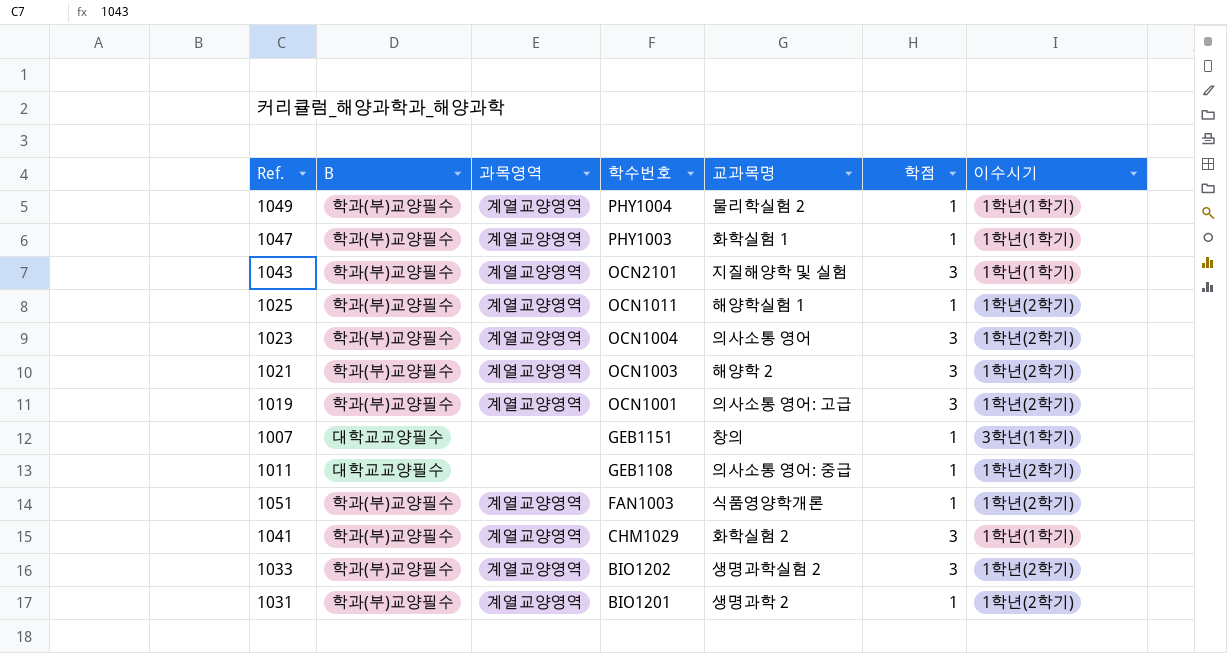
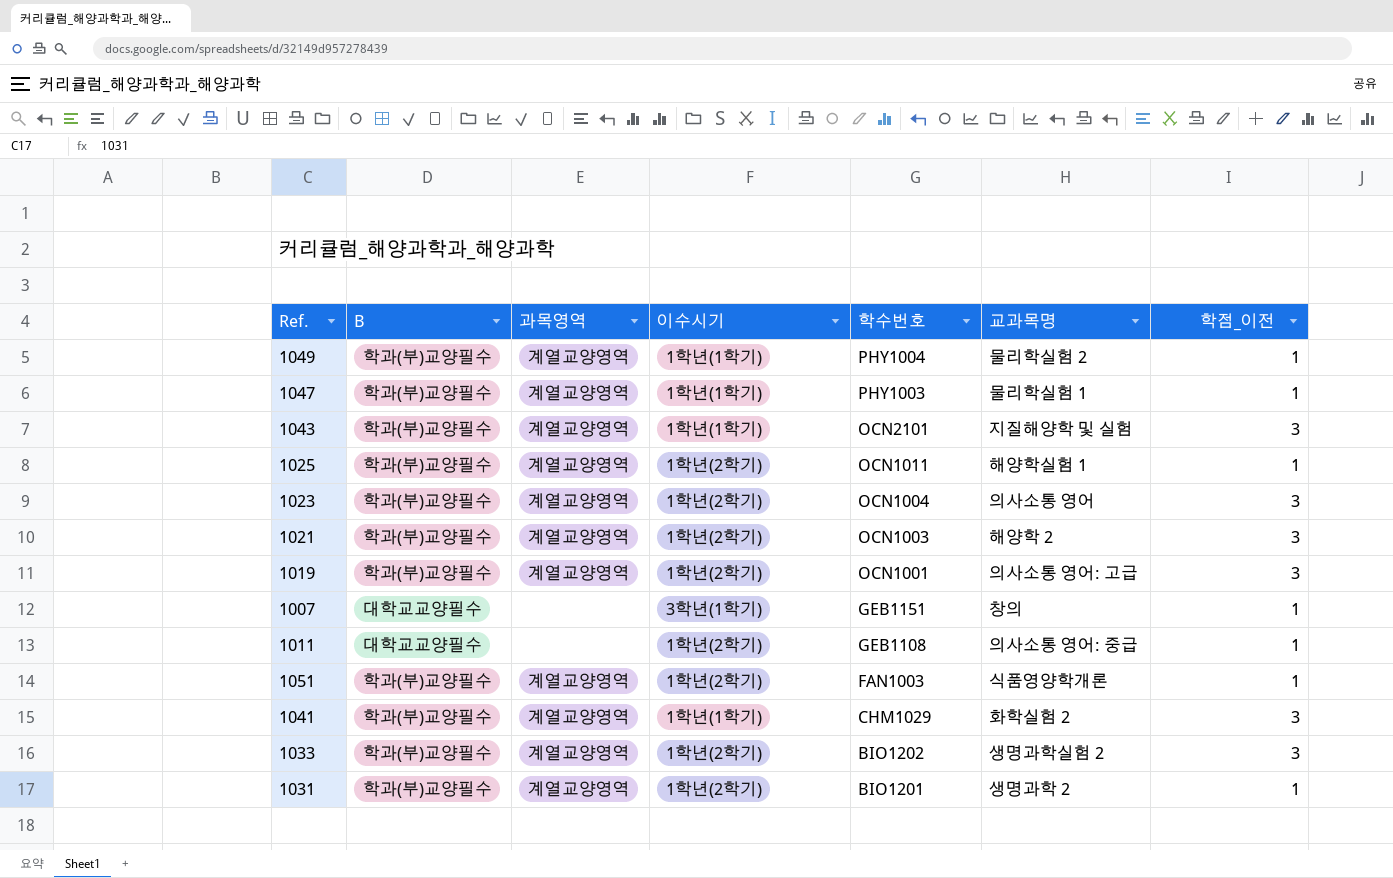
column 이수시기 | position: 7 -> 4
column name: 학점 -> 학점_이전
1047 | 교과목명: 화학실험 1 -> 물리학실험 1

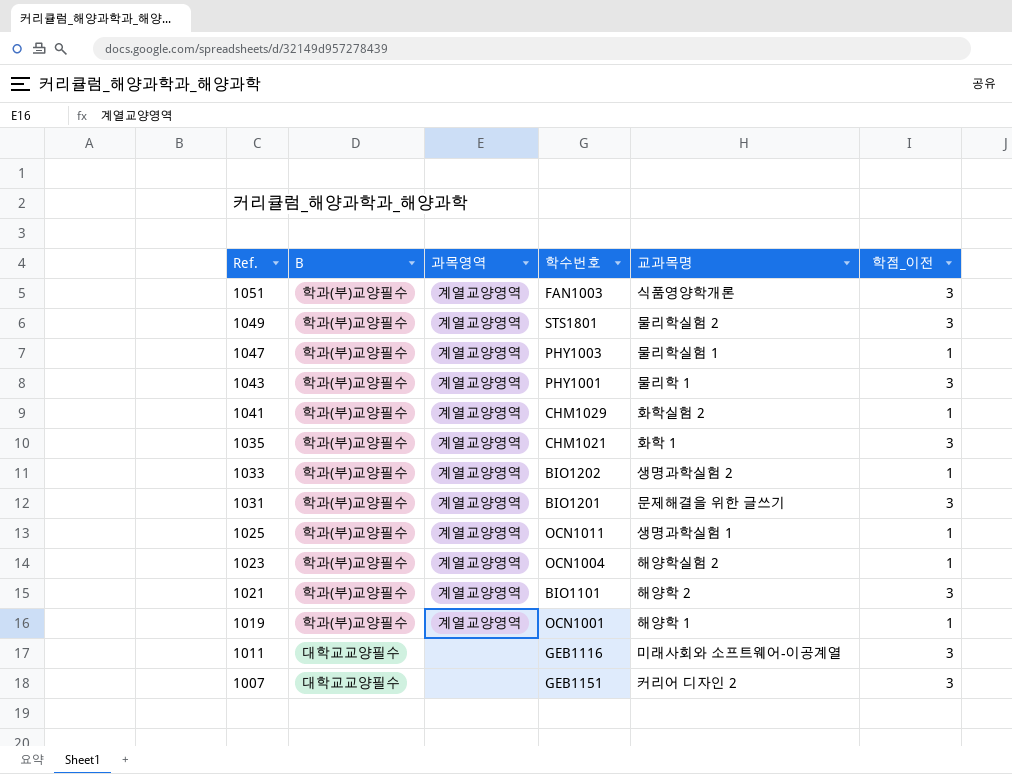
row order: 학수번호 descending -> Ref. descending
column 이수시기 | position: 4 -> none
1051 | 학점_이전: 1 -> 3
1049 | 학수번호: PHY1004 -> STS1801
1049 | 학점_이전: 1 -> 3
1043 | 학수번호: OCN2101 -> PHY1001
1043 | 교과목명: 지질해양학 및 실험 -> 물리학 1
1041 | 학점_이전: 3 -> 1
row 1035: none -> 학과(부)교양필수 | 계열교양영역 | CHM1021 | 화학 1 | 3
1033 | 학점_이전: 3 -> 1
1031 | 교과목명: 생명과학 2 -> 문제해결을 위한 글쓰기
1031 | 학점_이전: 1 -> 3
1025 | 교과목명: 해양학실험 1 -> 생명과학실험 1
1023 | 교과목명: 의사소통 영어 -> 해양학실험 2
1023 | 학점_이전: 3 -> 1
1021 | 학수번호: OCN1003 -> BIO1101
1019 | 교과목명: 의사소통 영어: 고급 -> 해양학 1
1019 | 학점_이전: 3 -> 1
1011 | 학수번호: GEB1108 -> GEB1116
1011 | 교과목명: 의사소통 영어: 중급 -> 미래사회와 소프트웨어-이공계열
1011 | 학점_이전: 1 -> 3
1007 | 교과목명: 창의 -> 커리어 디자인 2
1007 | 학점_이전: 1 -> 3

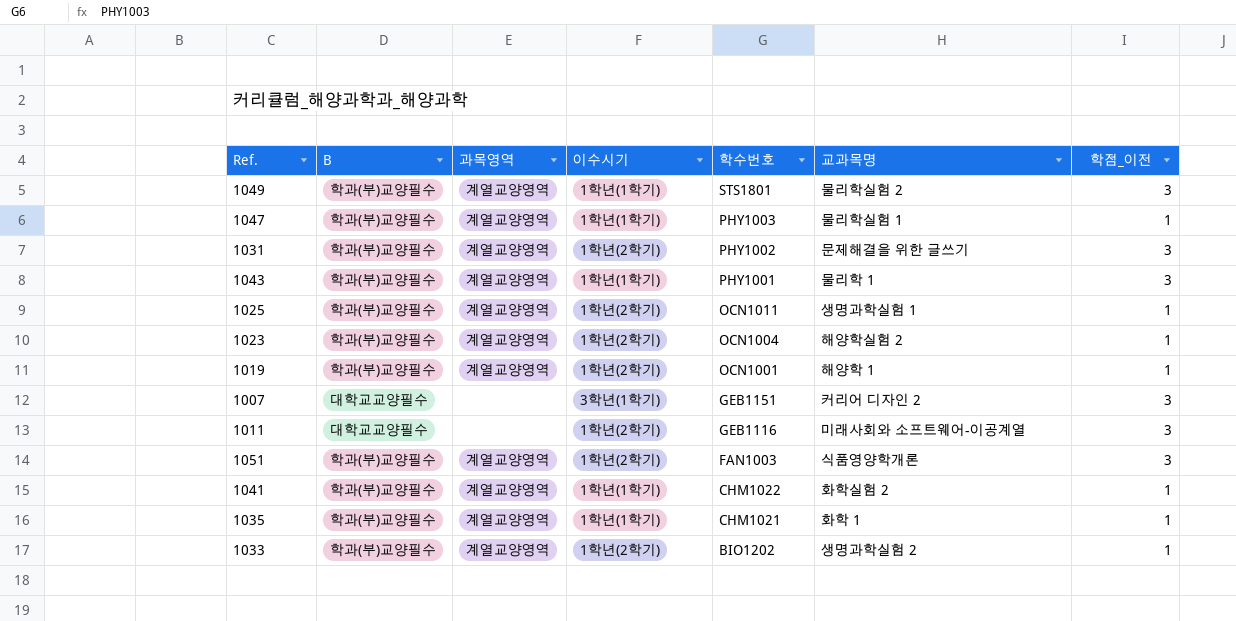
row order: Ref. descending -> 학수번호 descending
column 이수시기 | position: none -> 4
row 1021: 학과(부)교양필수 | 계열교양영역 | BIO1101 | 해양학 2 | 3 -> none
1031 | 학수번호: BIO1201 -> PHY1002
1041 | 학수번호: CHM1029 -> CHM1022
1035 | 학점_이전: 3 -> 1

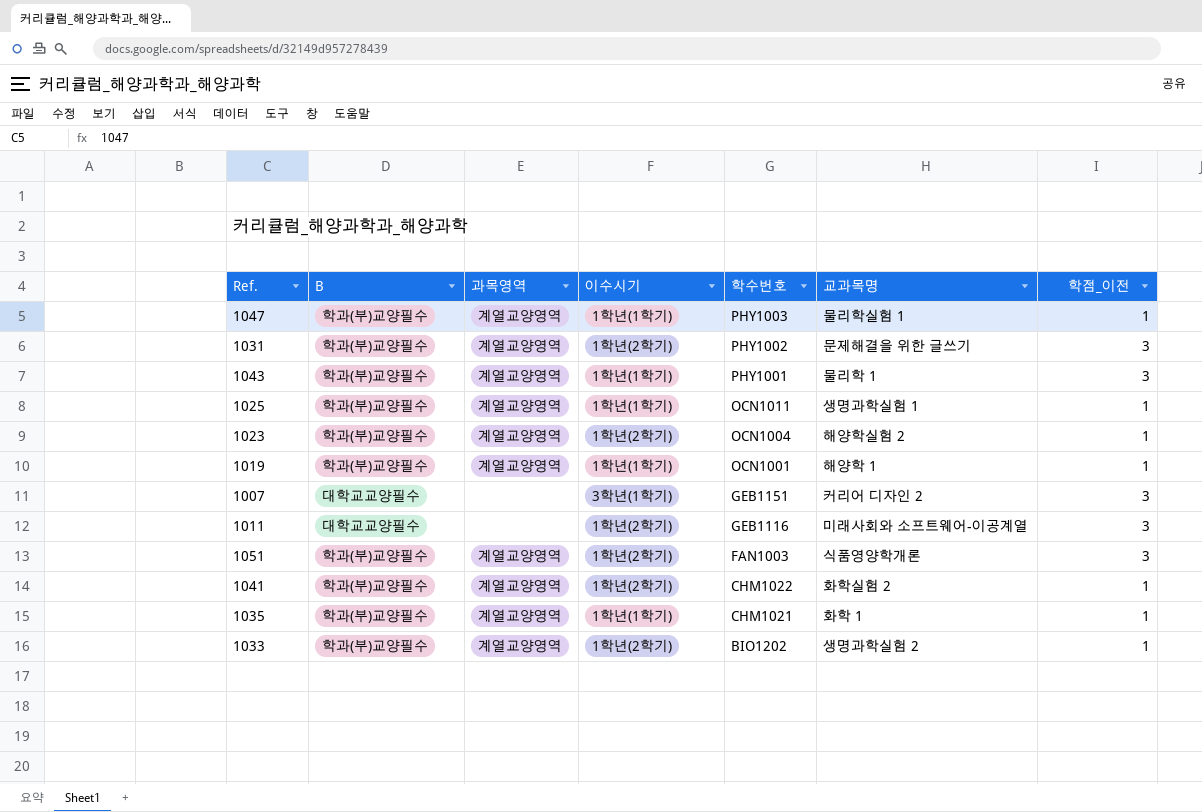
row 1049: 학과(부)교양필수 | 계열교양영역 | 1학년(1학기) | STS1801 | 물리학실험 2 | 3 -> none
1025 | 이수시기: 1학년(2학기) -> 1학년(1학기)
1019 | 이수시기: 1학년(2학기) -> 1학년(1학기)
1041 | 이수시기: 1학년(1학기) -> 1학년(2학기)

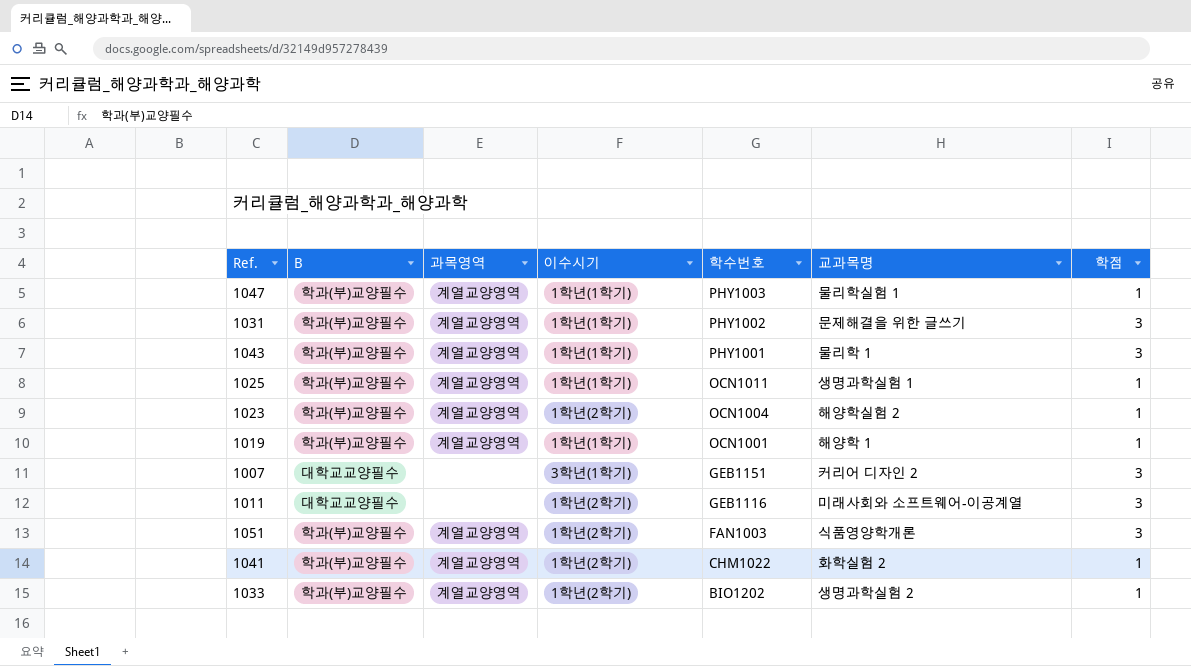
column name: 학점_이전 -> 학점
row 1035: 학과(부)교양필수 | 계열교양영역 | 1학년(1학기) | CHM1021 | 화학 1 | 1 -> none
1031 | 이수시기: 1학년(2학기) -> 1학년(1학기)

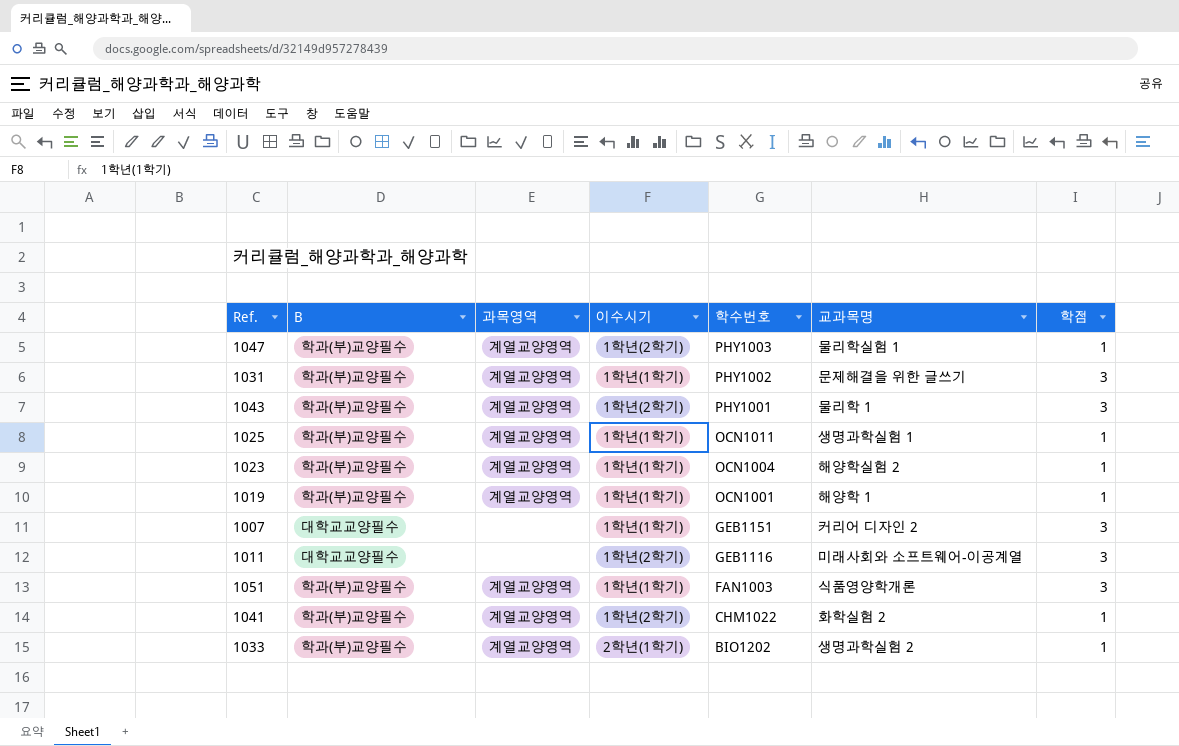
1047 | 이수시기: 1학년(1학기) -> 1학년(2학기)
1043 | 이수시기: 1학년(1학기) -> 1학년(2학기)
1023 | 이수시기: 1학년(2학기) -> 1학년(1학기)
1007 | 이수시기: 3학년(1학기) -> 1학년(1학기)
1051 | 이수시기: 1학년(2학기) -> 1학년(1학기)
1033 | 이수시기: 1학년(2학기) -> 2학년(1학기)

